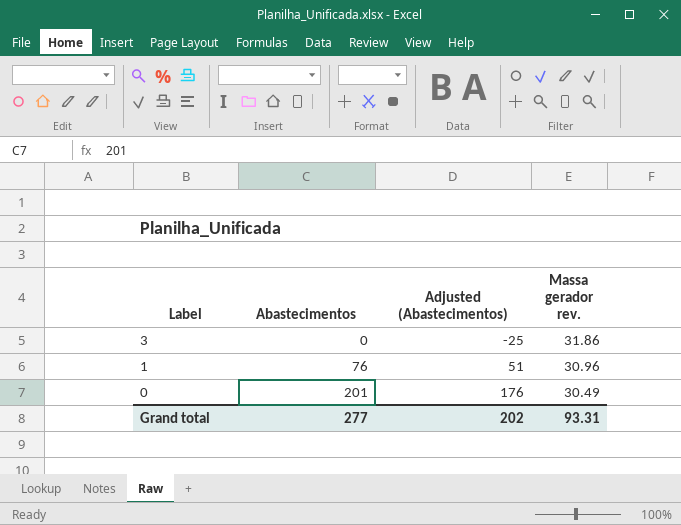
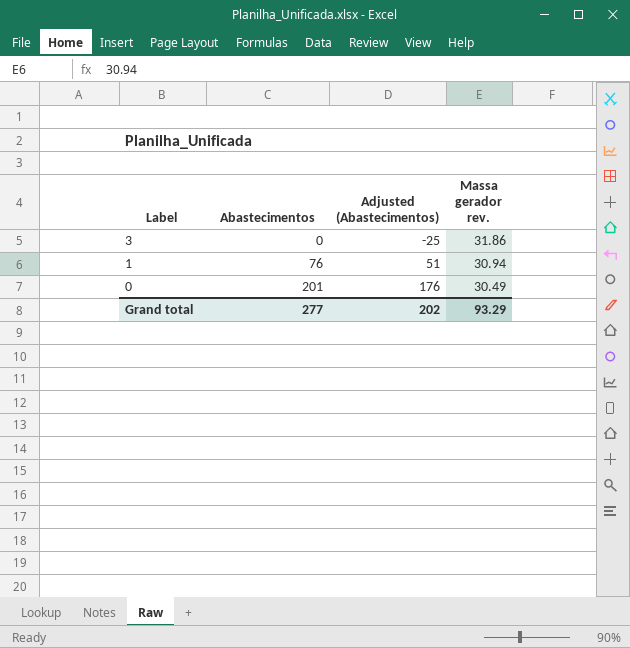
1 | Massa gerador rev.: 30.96 -> 30.94
Grand total | Massa gerador rev.: 93.31 -> 93.29

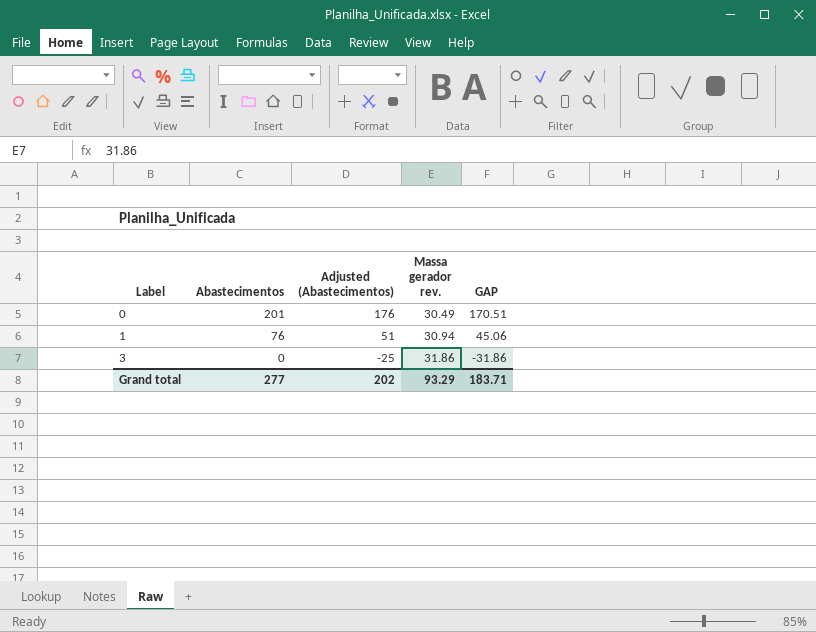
row order: Label descending -> Label ascending
column GAP | formula: none -> [Abastecimentos] - [Massa gerador rev.]

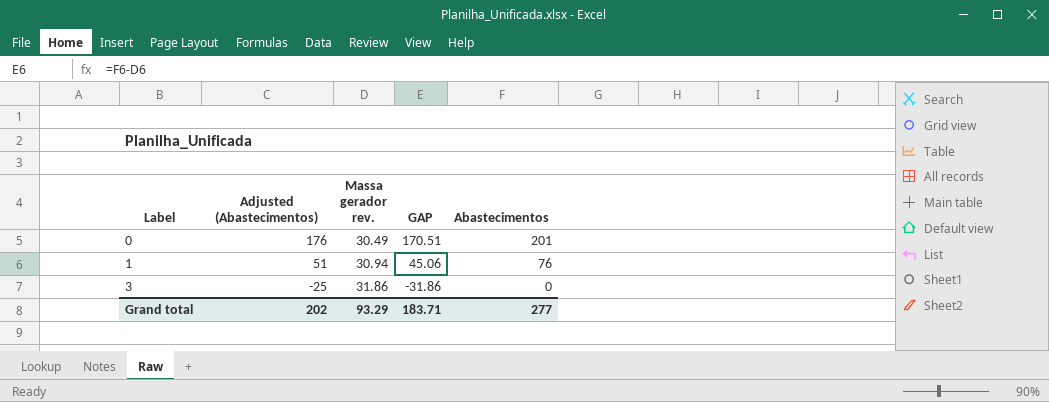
column Abastecimentos | position: 2 -> 5

